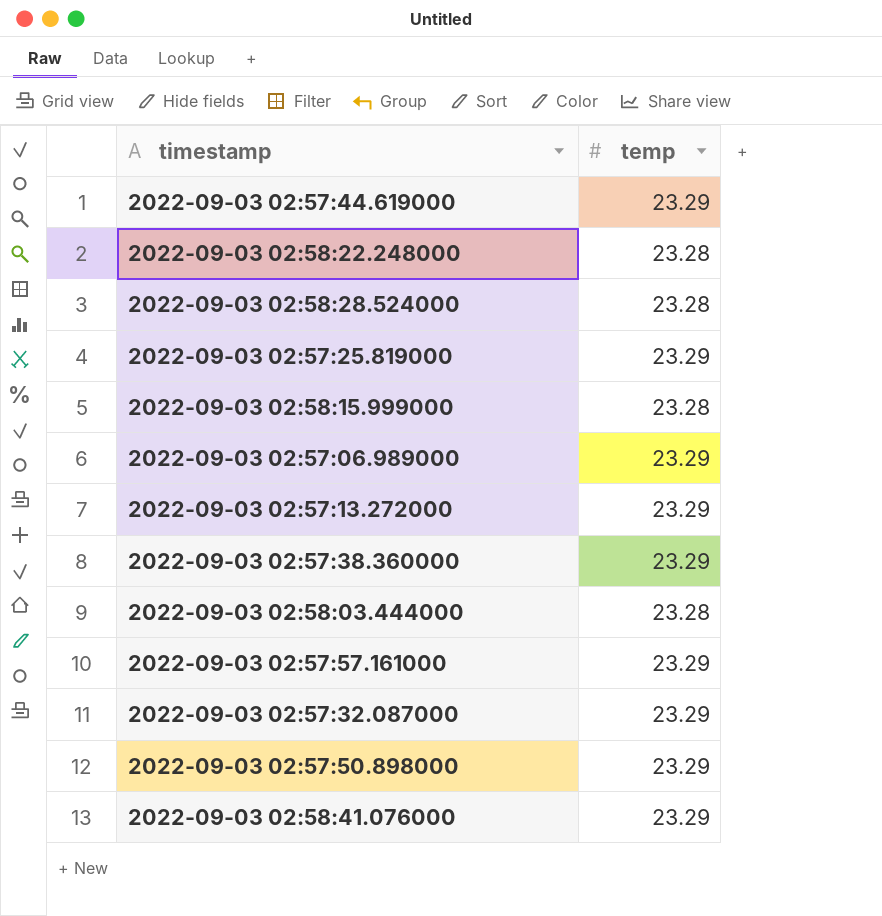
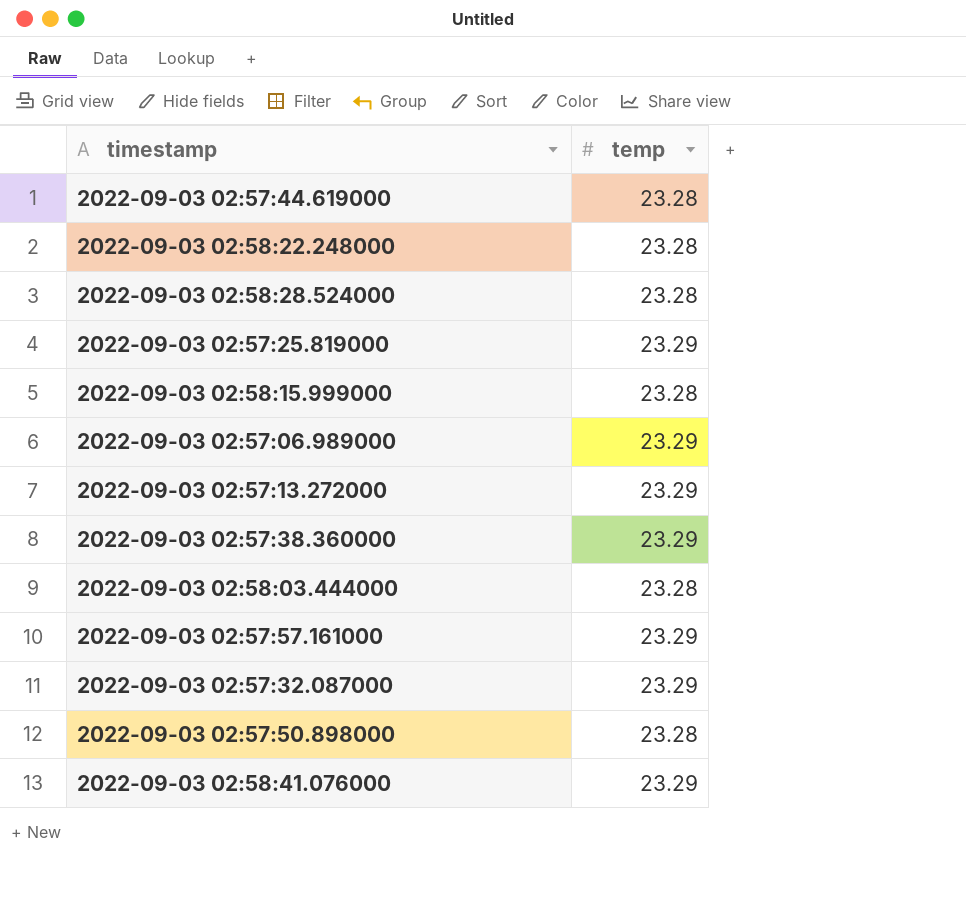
2022-09-03 02:57:44.619000 | temp: 23.29 -> 23.28
2022-09-03 02:57:50.898000 | temp: 23.29 -> 23.28

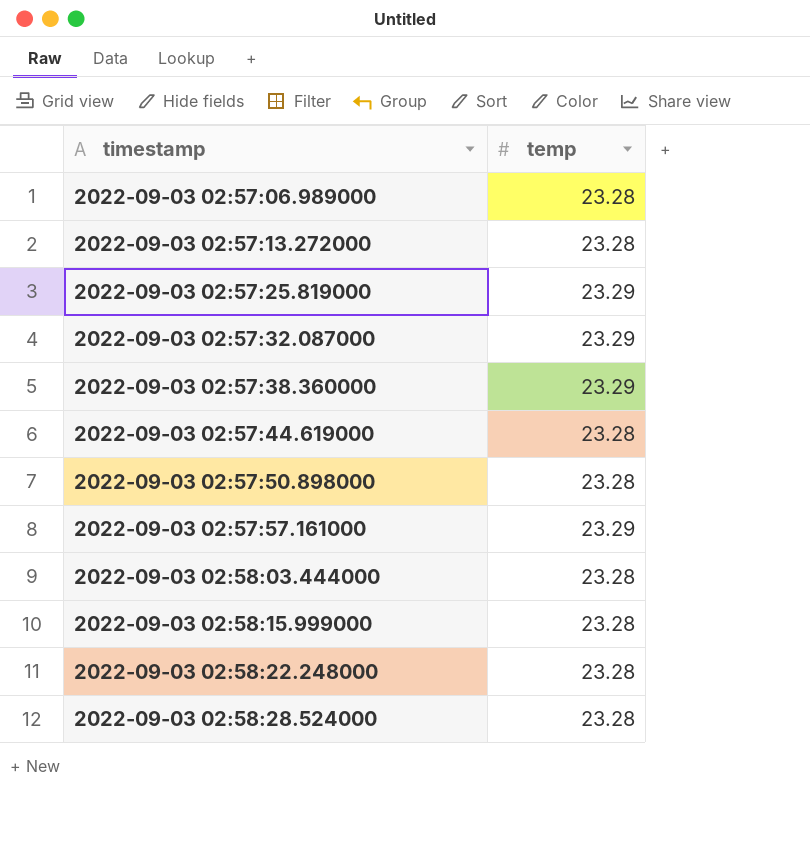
row order: none -> timestamp ascending
row 2022-09-03 02:58:41.076000: 23.29 -> none
2022-09-03 02:57:06.989000 | temp: 23.29 -> 23.28
2022-09-03 02:57:13.272000 | temp: 23.29 -> 23.28

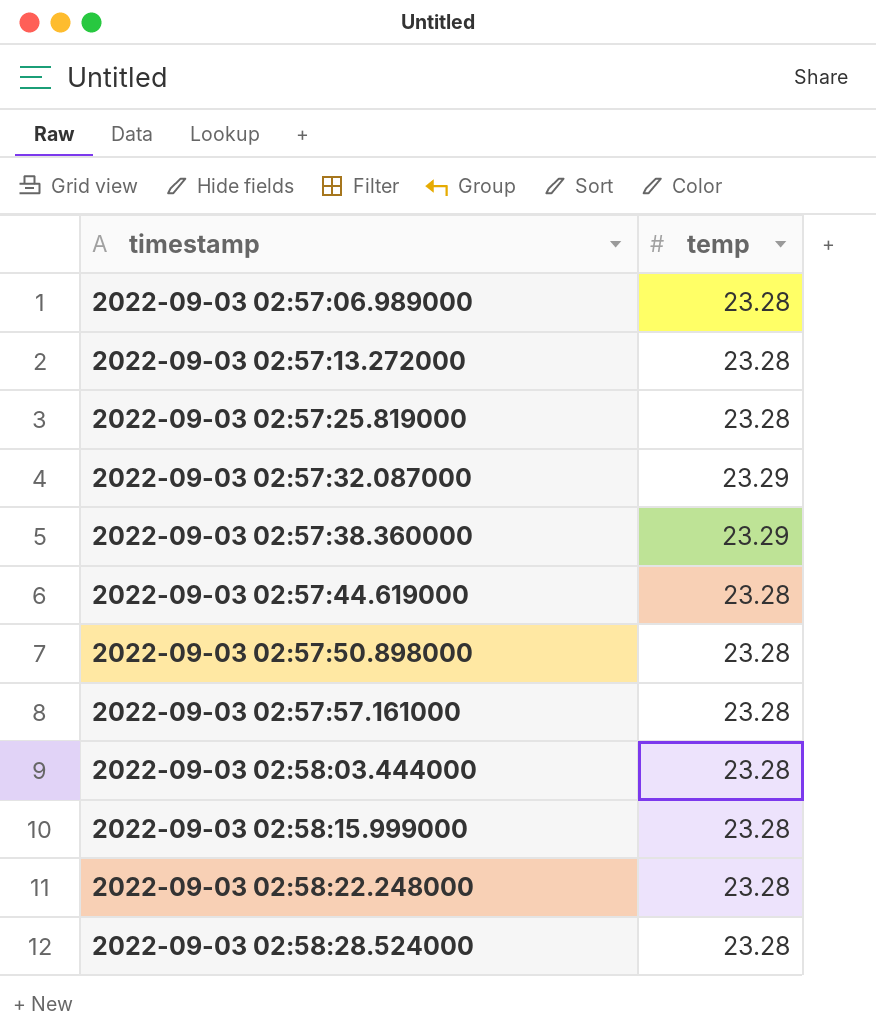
2022-09-03 02:57:25.819000 | temp: 23.29 -> 23.28
2022-09-03 02:57:57.161000 | temp: 23.29 -> 23.28

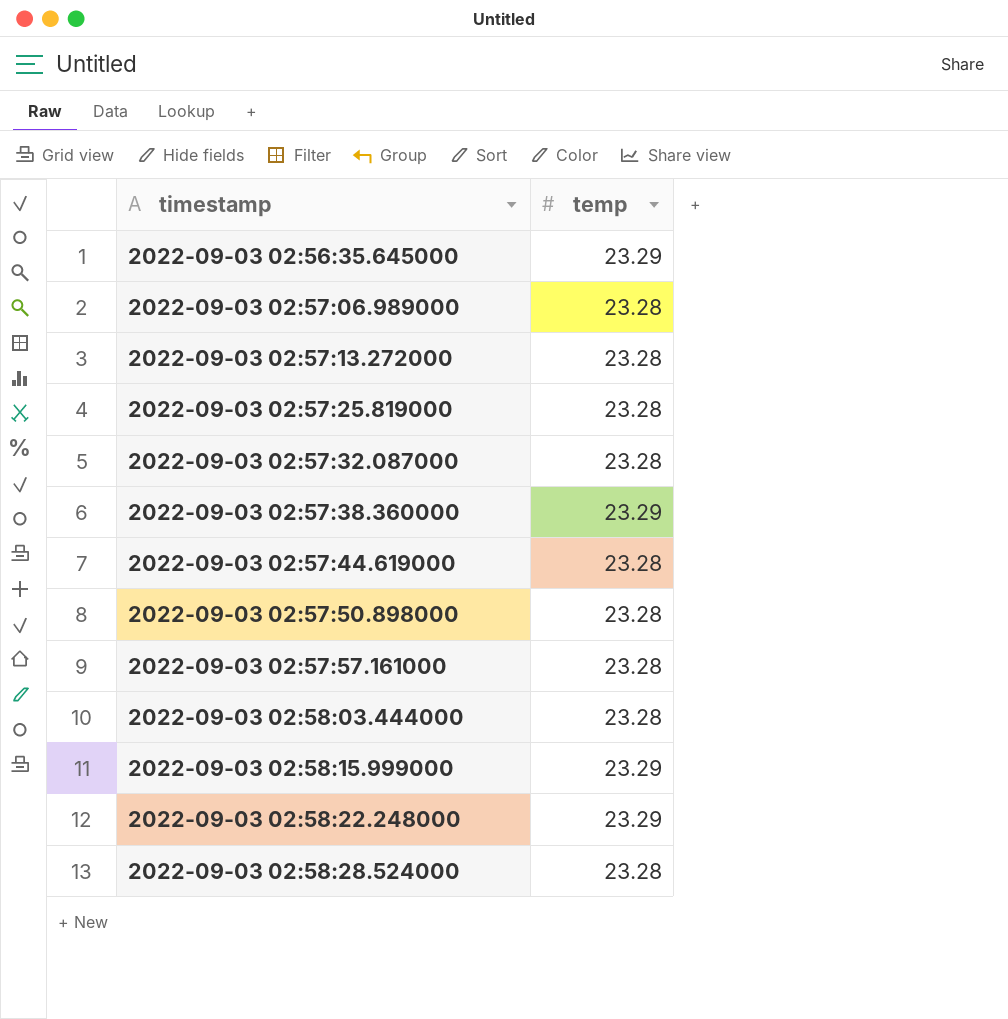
row 2022-09-03 02:56:35.645000: none -> 23.29
2022-09-03 02:57:32.087000 | temp: 23.29 -> 23.28
2022-09-03 02:58:15.999000 | temp: 23.28 -> 23.29
2022-09-03 02:58:22.248000 | temp: 23.28 -> 23.29

